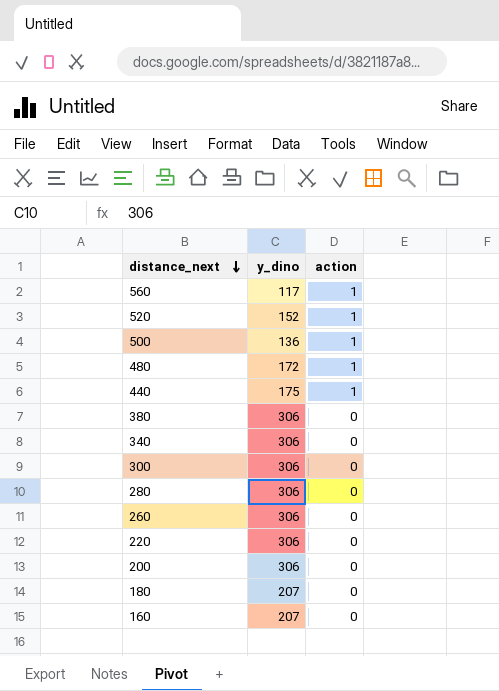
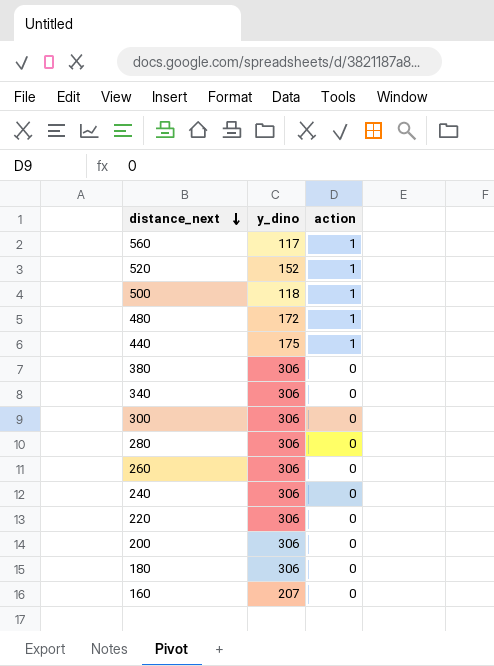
500 | y_dino: 136 -> 118
row 240: none -> 306 | 0
180 | y_dino: 207 -> 306

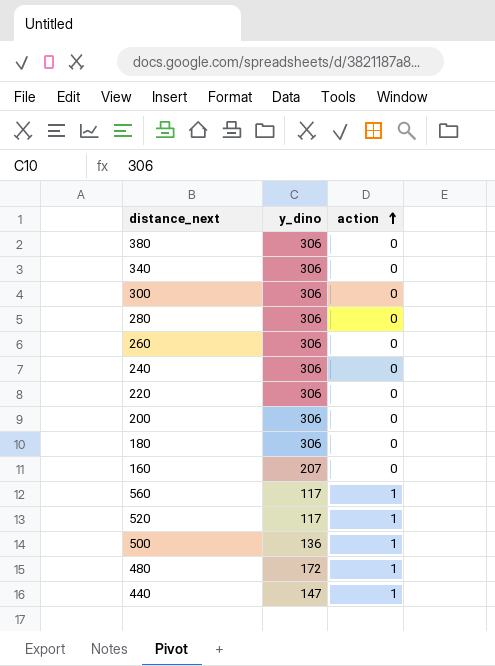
row order: distance_next descending -> action ascending
520 | y_dino: 152 -> 117
500 | y_dino: 118 -> 136
440 | y_dino: 175 -> 147

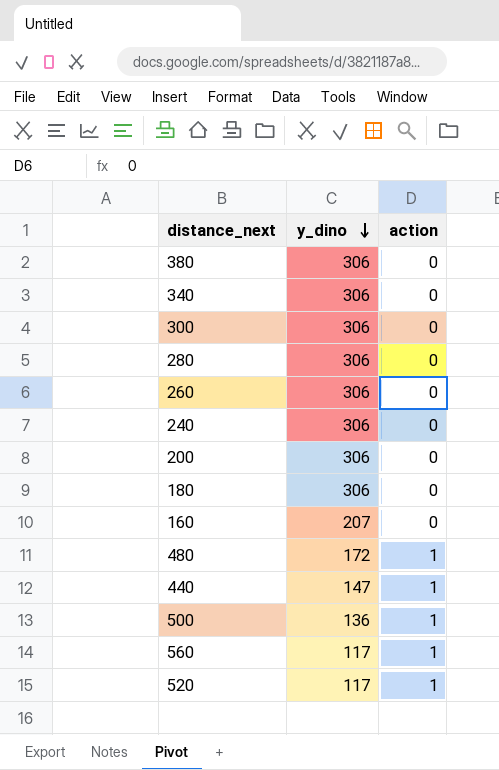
row order: action ascending -> y_dino descending
row 220: 306 | 0 -> none

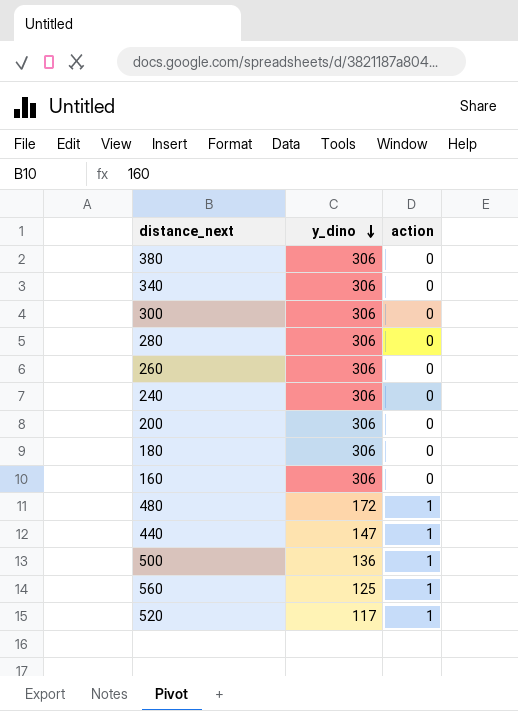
160 | y_dino: 207 -> 306
560 | y_dino: 117 -> 125

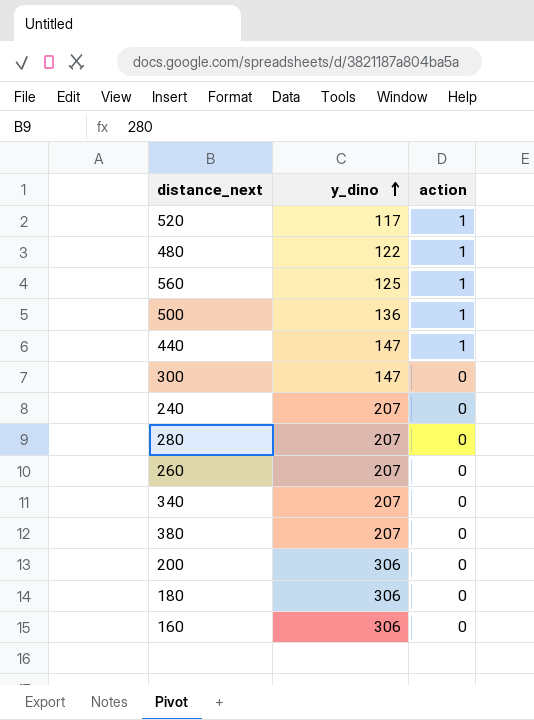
row order: y_dino descending -> y_dino ascending
480 | y_dino: 172 -> 122
300 | y_dino: 306 -> 147
240 | y_dino: 306 -> 207
280 | y_dino: 306 -> 207
260 | y_dino: 306 -> 207
340 | y_dino: 306 -> 207
380 | y_dino: 306 -> 207

